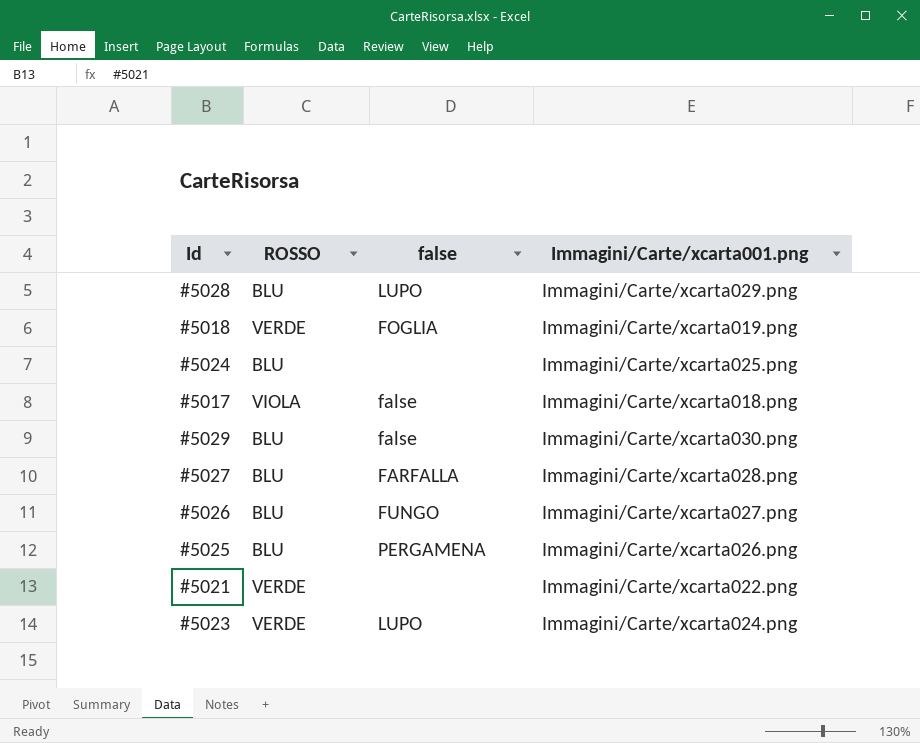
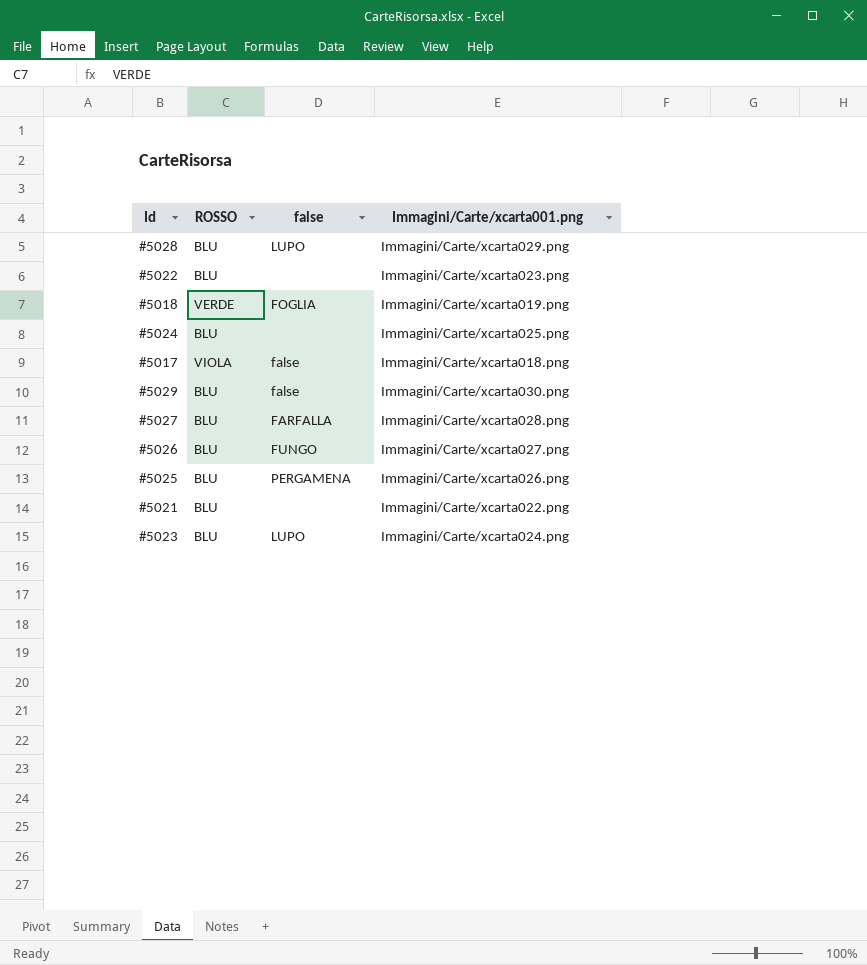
row #5022: none -> BLU | none | Immagini/Carte/xcarta023.png
#5021 | ROSSO: VERDE -> BLU
#5023 | ROSSO: VERDE -> BLU

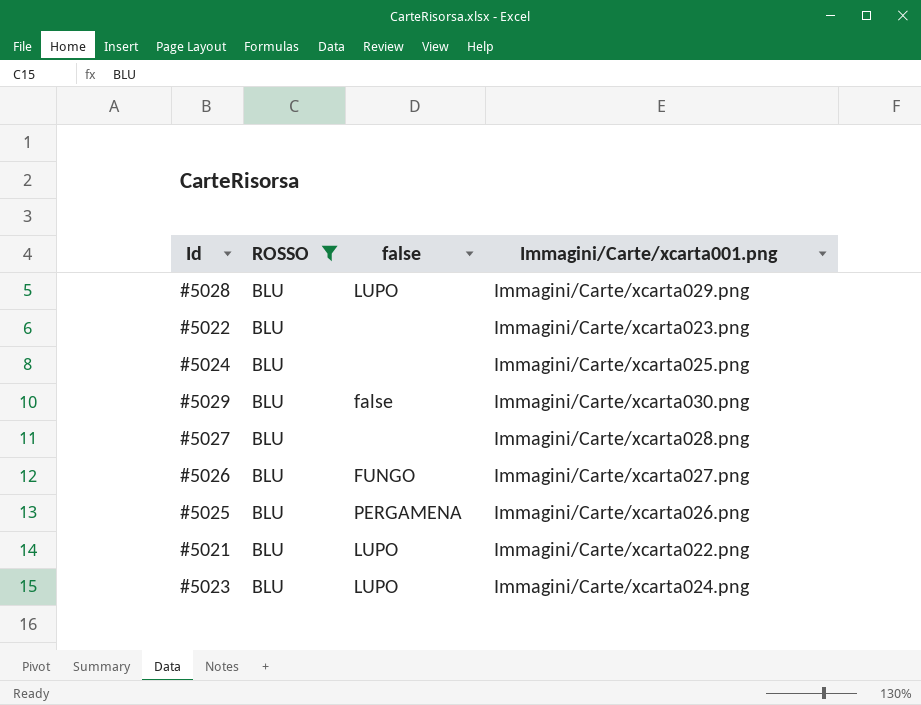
filter: none -> ROSSO = BLU
#5027 | false: FARFALLA -> none
#5021 | false: none -> LUPO

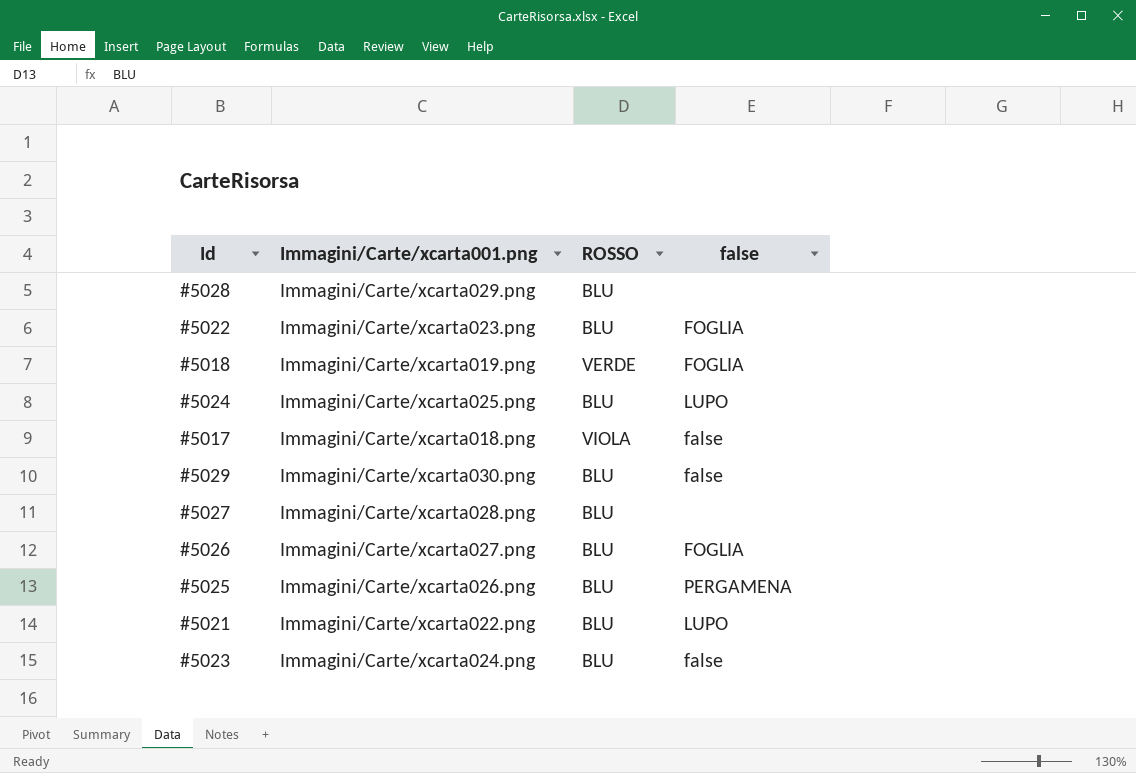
filter: ROSSO = BLU -> none
column Immagini/Carte/xcarta001.png | position: 4 -> 2
#5028 | false: LUPO -> none
#5022 | false: none -> FOGLIA
#5024 | false: none -> LUPO
#5026 | false: FUNGO -> FOGLIA
#5023 | false: LUPO -> false

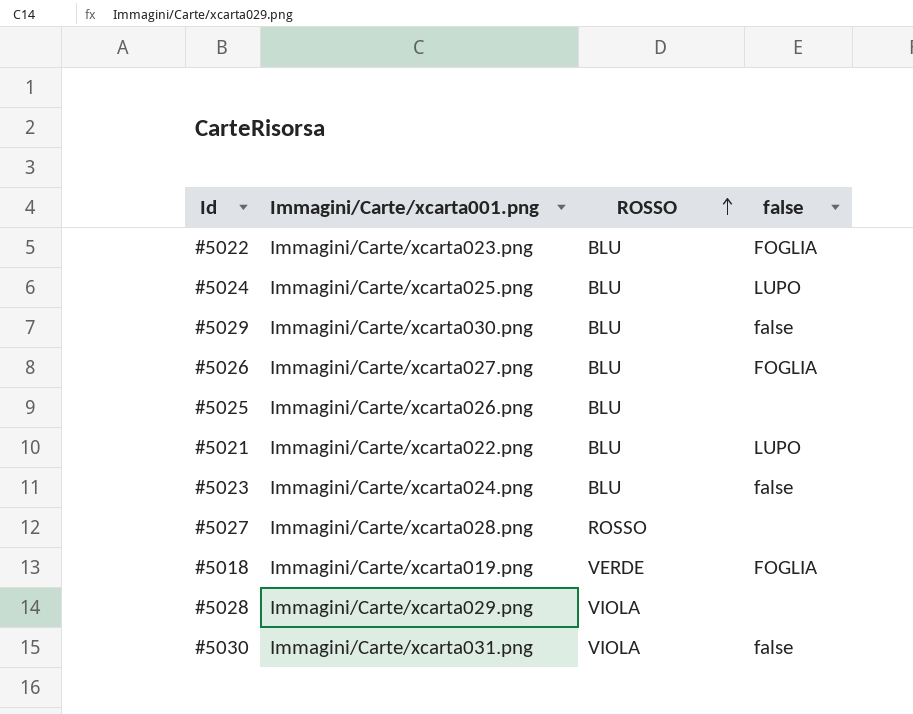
row order: none -> ROSSO ascending
row #5017: Immagini/Carte/xcarta018.png | VIOLA | false -> none
#5025 | false: PERGAMENA -> none
#5027 | ROSSO: BLU -> ROSSO
#5028 | ROSSO: BLU -> VIOLA
row #5030: none -> Immagini/Carte/xcarta031.png | VIOLA | false

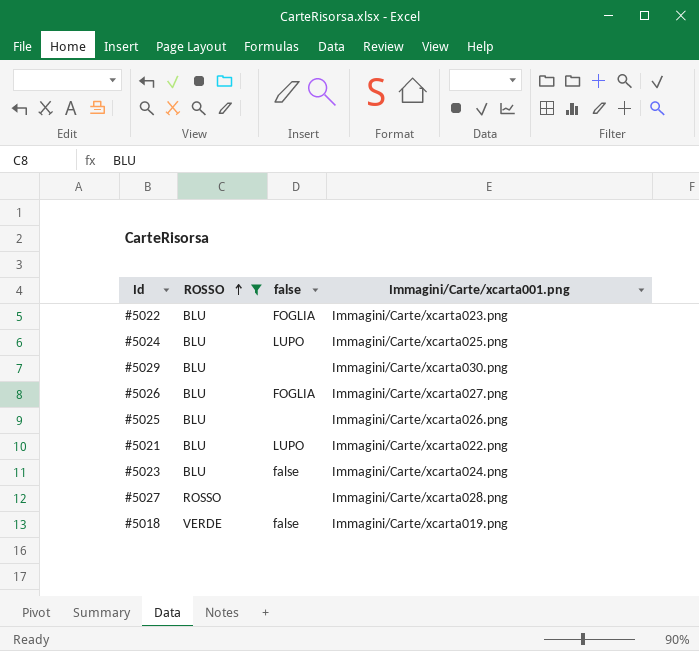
filter: none -> ROSSO != VIOLA
column Immagini/Carte/xcarta001.png | position: 2 -> 4
#5029 | false: false -> none
#5018 | false: FOGLIA -> false

